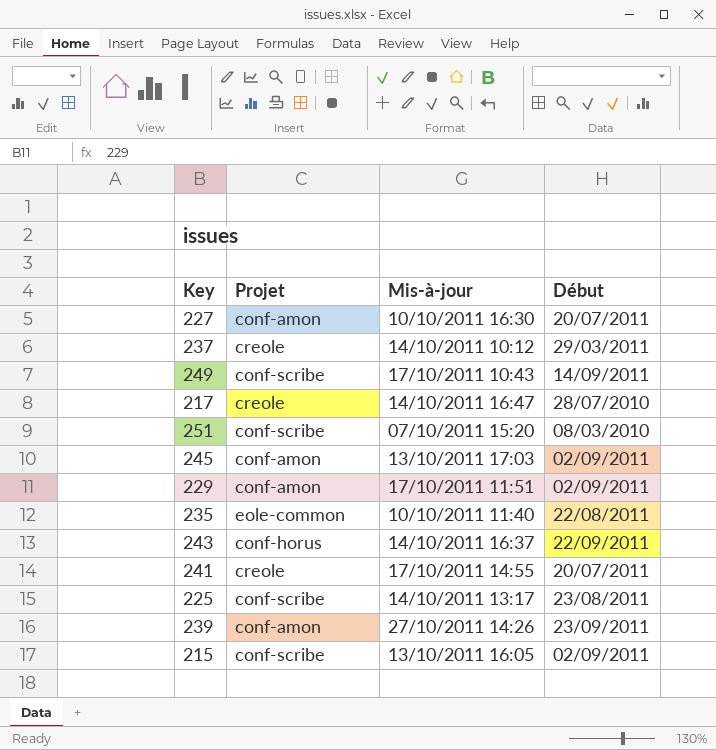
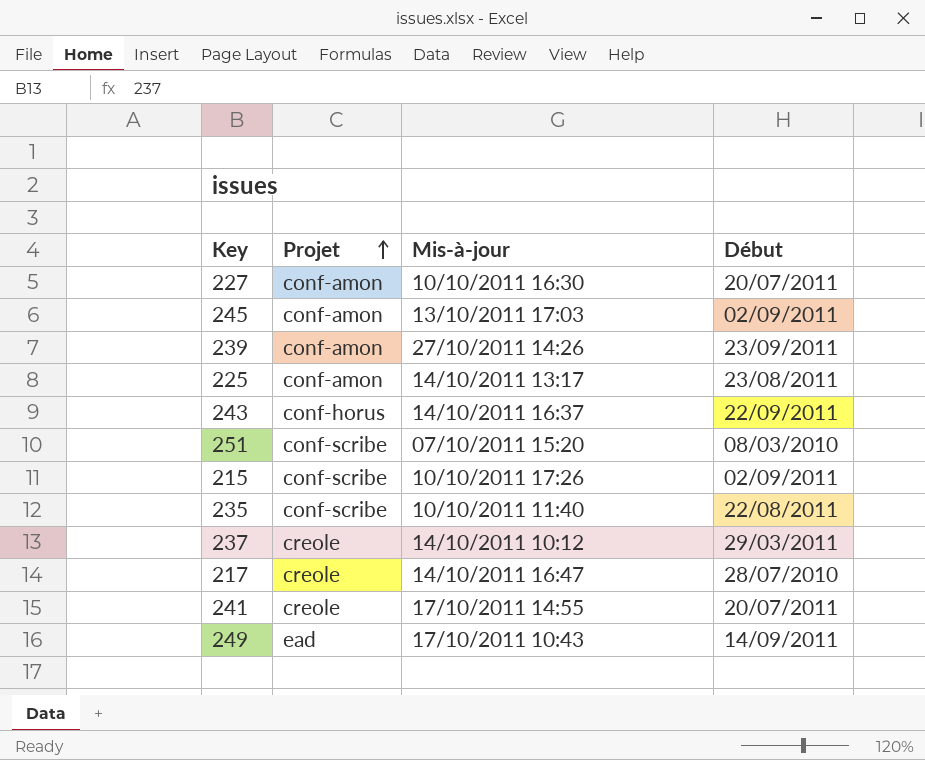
row order: none -> Projet ascending
row 229: conf-amon | 17/10/2011 11:51 | 02/09/2011 -> none
225 | Projet: conf-scribe -> conf-amon
215 | Mis-à-jour: 13/10/2011 16:05 -> 10/10/2011 17:26
235 | Projet: eole-common -> conf-scribe
249 | Projet: conf-scribe -> ead

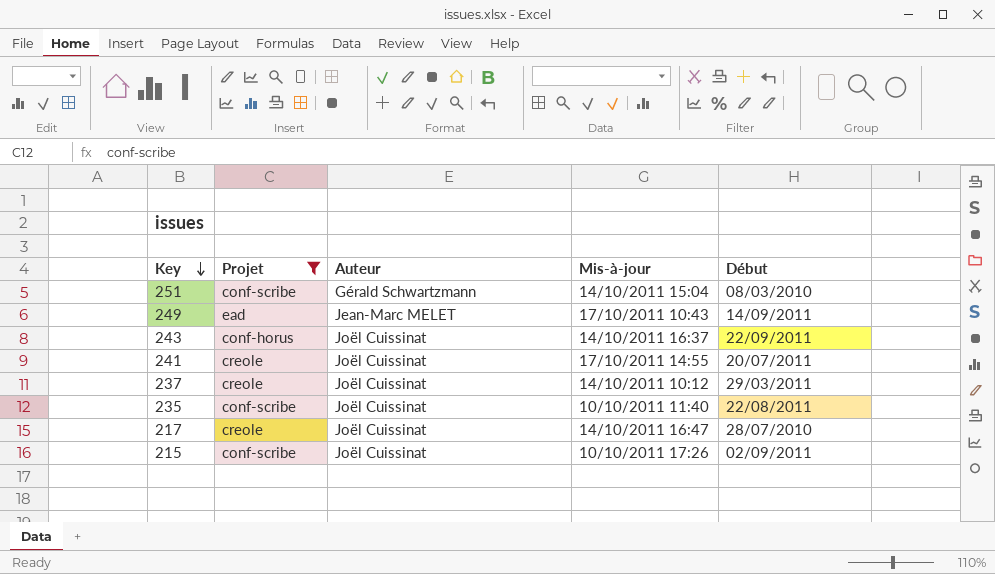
filter: none -> Projet != conf-amon
row order: Projet ascending -> Key descending
column Auteur | position: none -> 3
251 | Mis-à-jour: 07/10/2011 15:20 -> 14/10/2011 15:04

